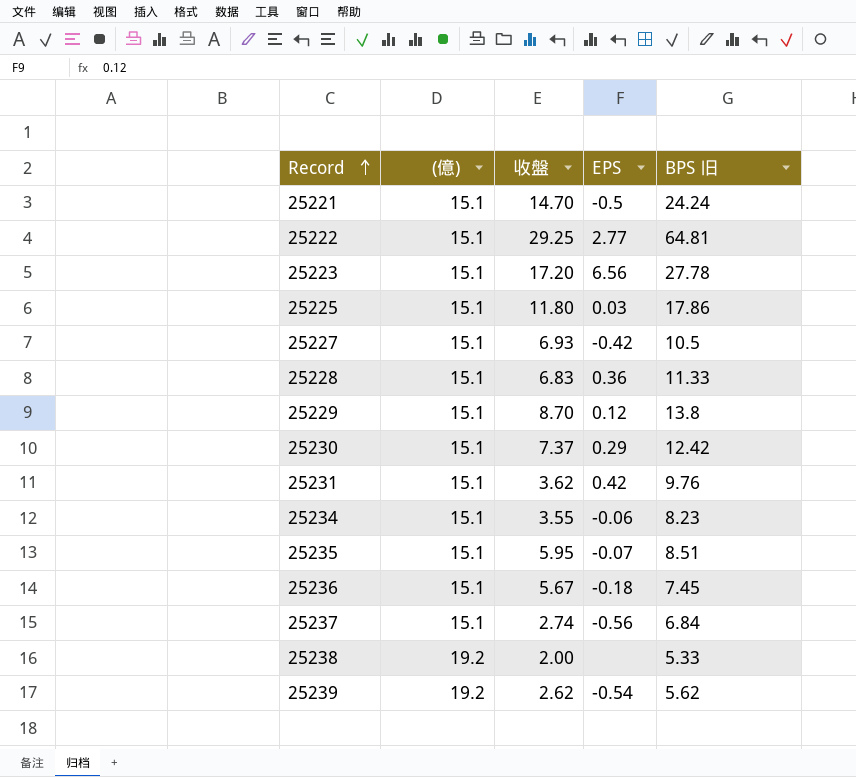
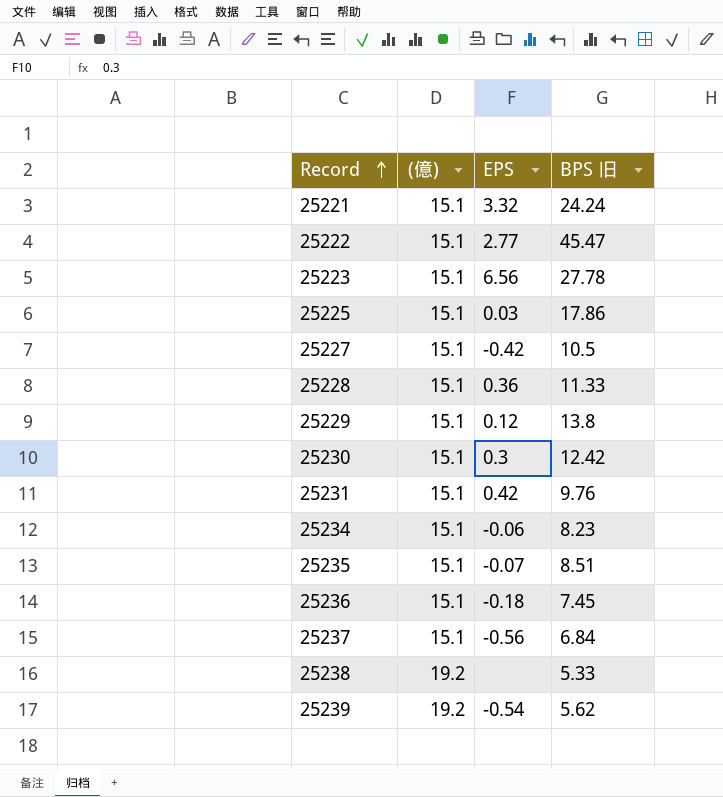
column 收盤 | position: 3 -> none
25221 | EPS: -0.5 -> 3.32
25222 | BPS 旧: 64.81 -> 45.47
25230 | EPS: 0.29 -> 0.3

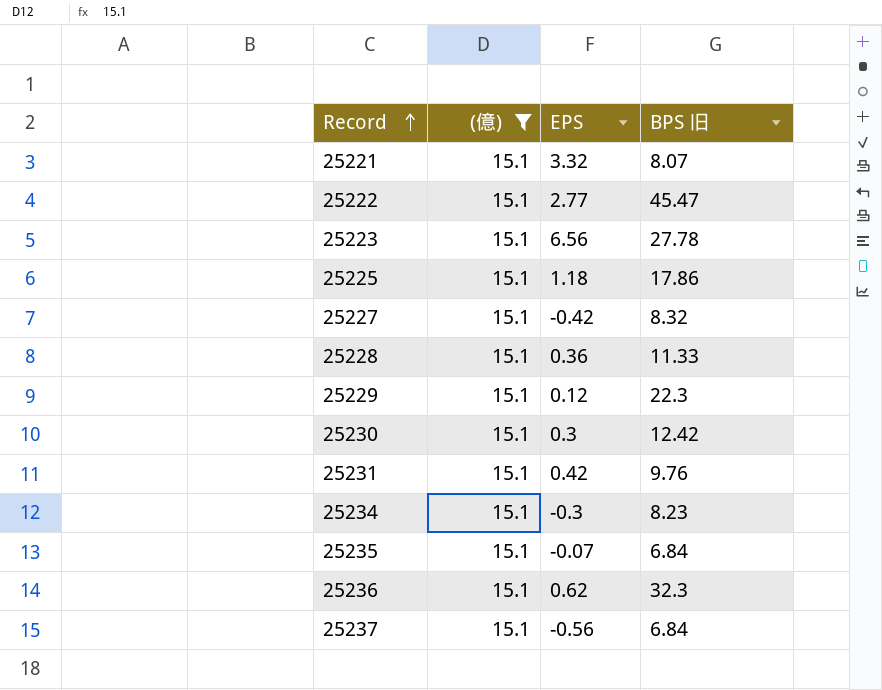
filter: none -> (億) = 15.1
25221 | BPS 旧: 24.24 -> 8.07
25225 | EPS: 0.03 -> 1.18
25227 | BPS 旧: 10.5 -> 8.32
25229 | BPS 旧: 13.8 -> 22.3
25234 | EPS: -0.06 -> -0.3
25235 | BPS 旧: 8.51 -> 6.84
25236 | EPS: -0.18 -> 0.62
25236 | BPS 旧: 7.45 -> 32.3

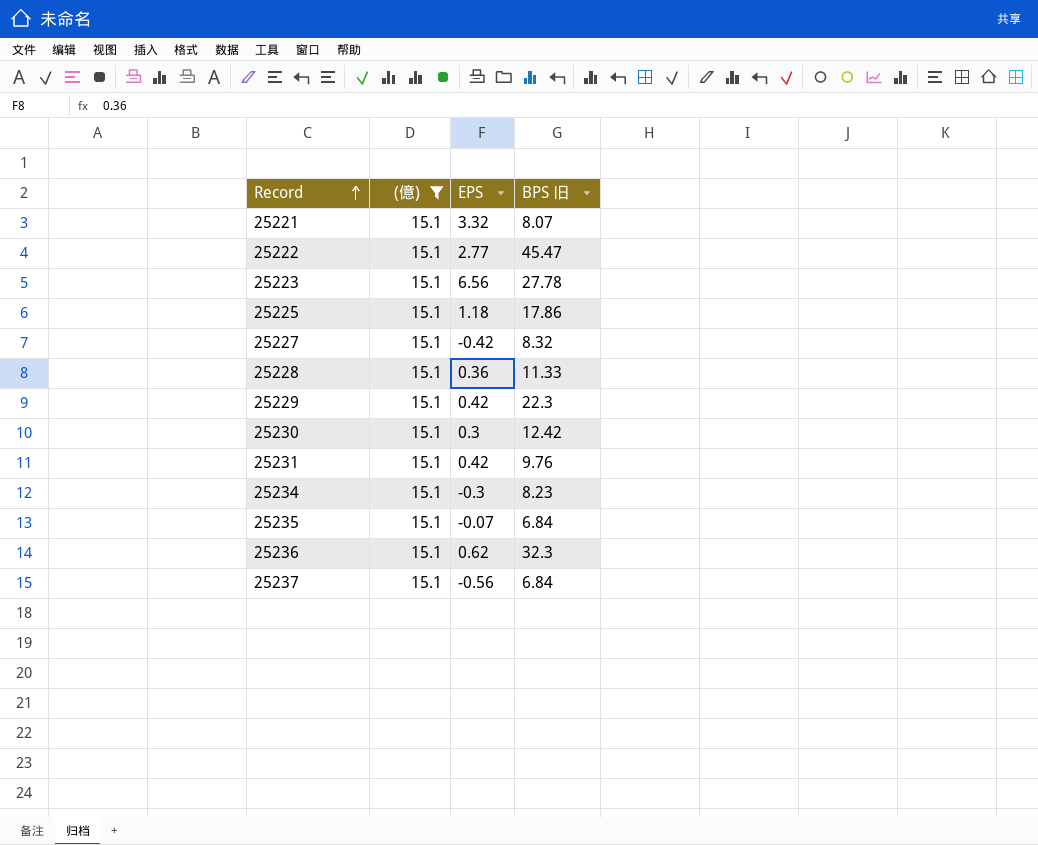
25229 | EPS: 0.12 -> 0.42

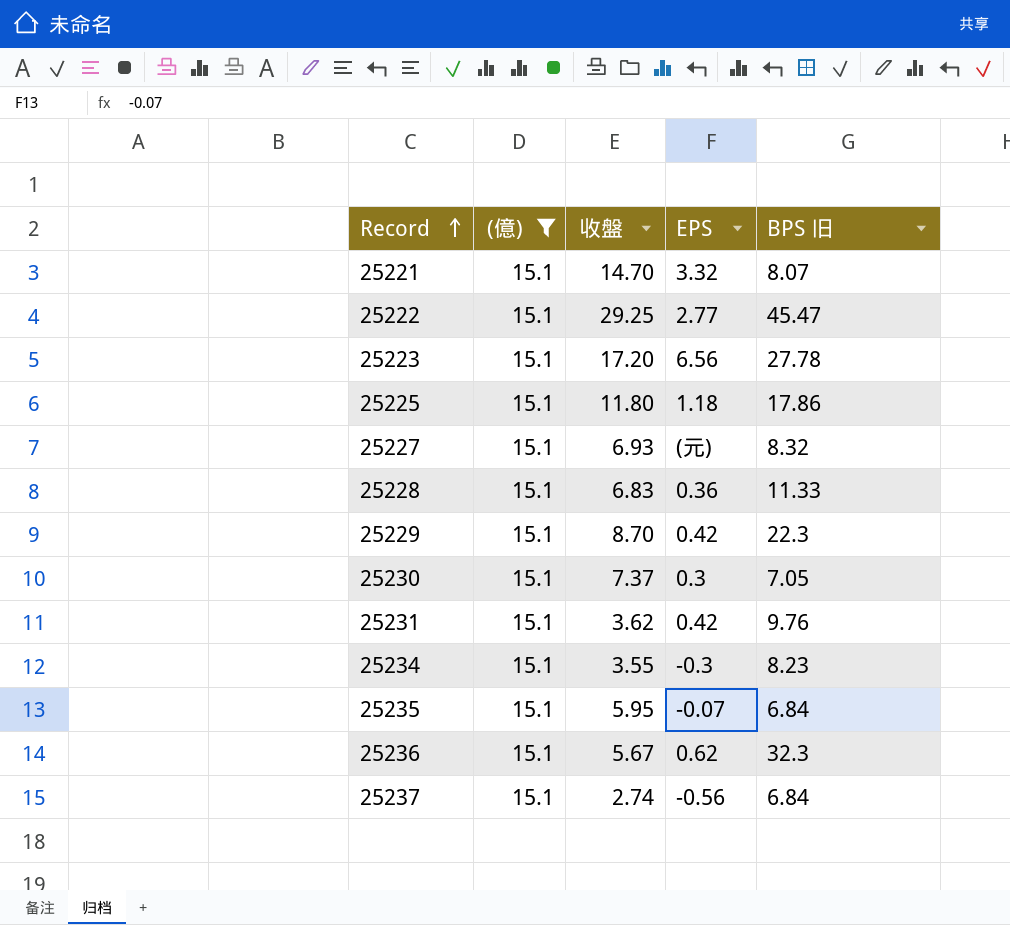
column 收盤 | position: none -> 3
25227 | EPS: -0.42 -> (元)
25230 | BPS 旧: 12.42 -> 7.05

